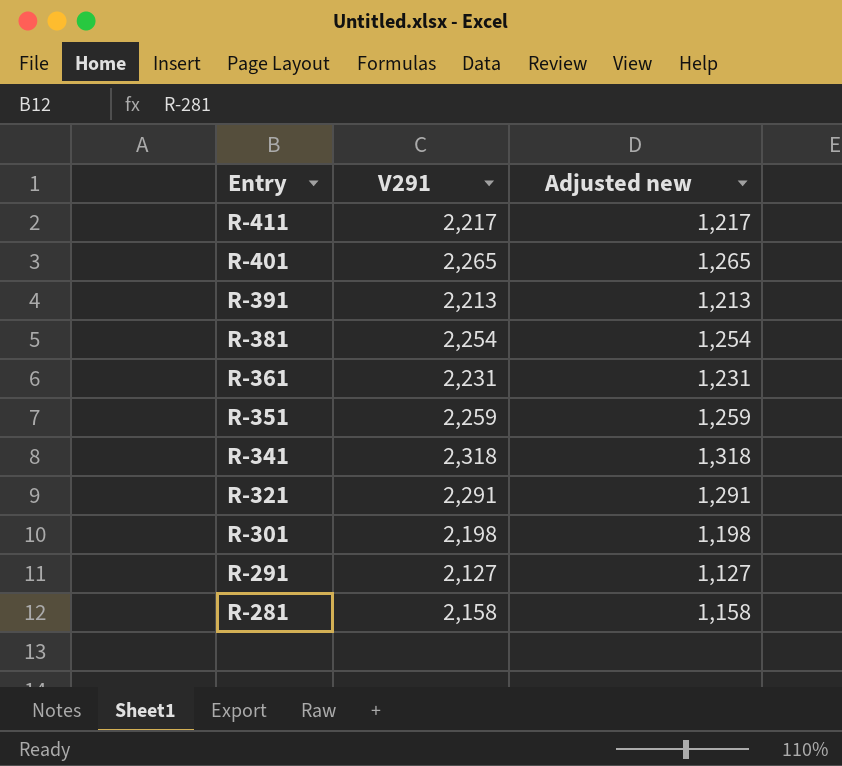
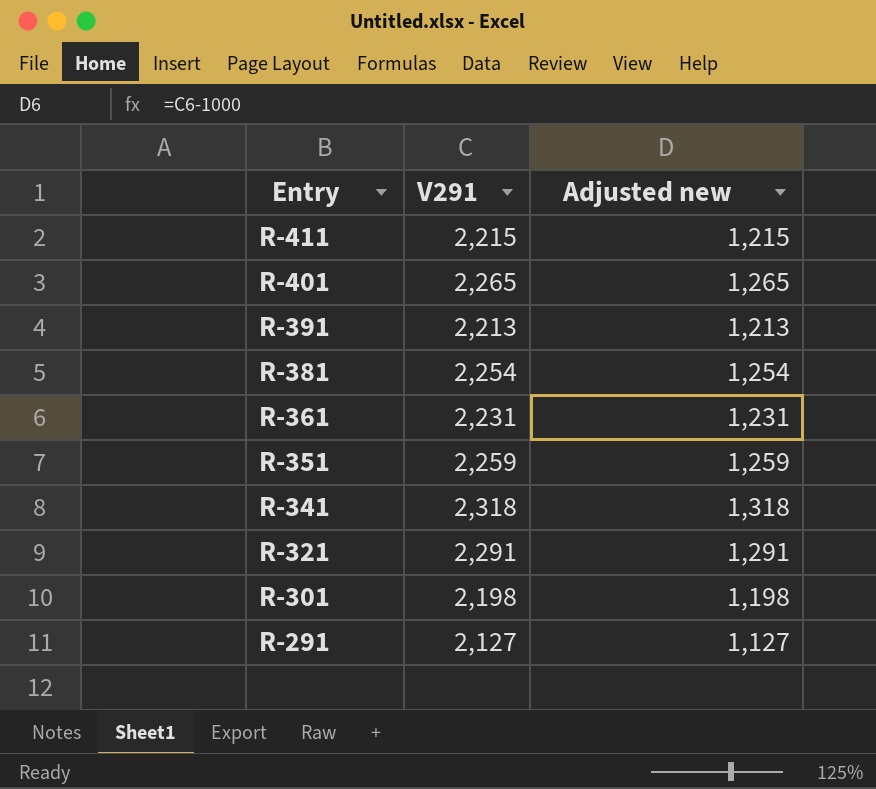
row R-281: 2,158 | 1,158 -> none
R-411 | V291: 2,217 -> 2,215
R-411 | Adjusted new: 1,217 -> 1,215

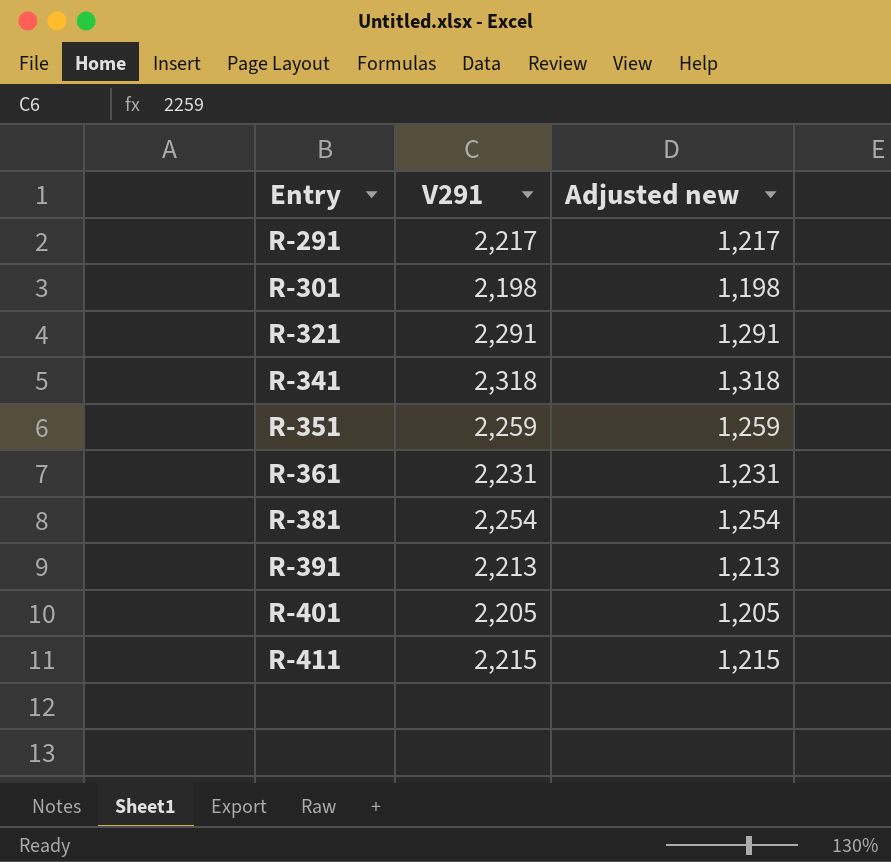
row order: Entry descending -> Entry ascending
R-291 | V291: 2,127 -> 2,217
R-291 | Adjusted new: 1,127 -> 1,217
R-401 | V291: 2,265 -> 2,205
R-401 | Adjusted new: 1,265 -> 1,205

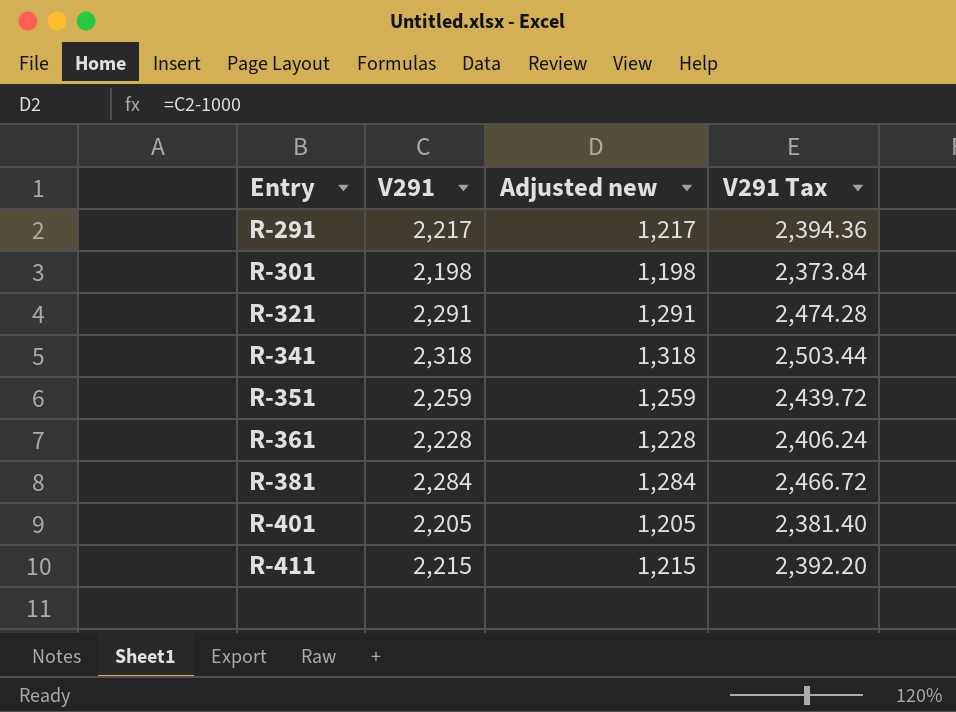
column V291 Tax | formula: none -> [V291] * 1.08
row R-391: 2,213 | 1,213 -> none
R-361 | V291: 2,231 -> 2,228
R-361 | Adjusted new: 1,231 -> 1,228
R-381 | V291: 2,254 -> 2,284
R-381 | Adjusted new: 1,254 -> 1,284

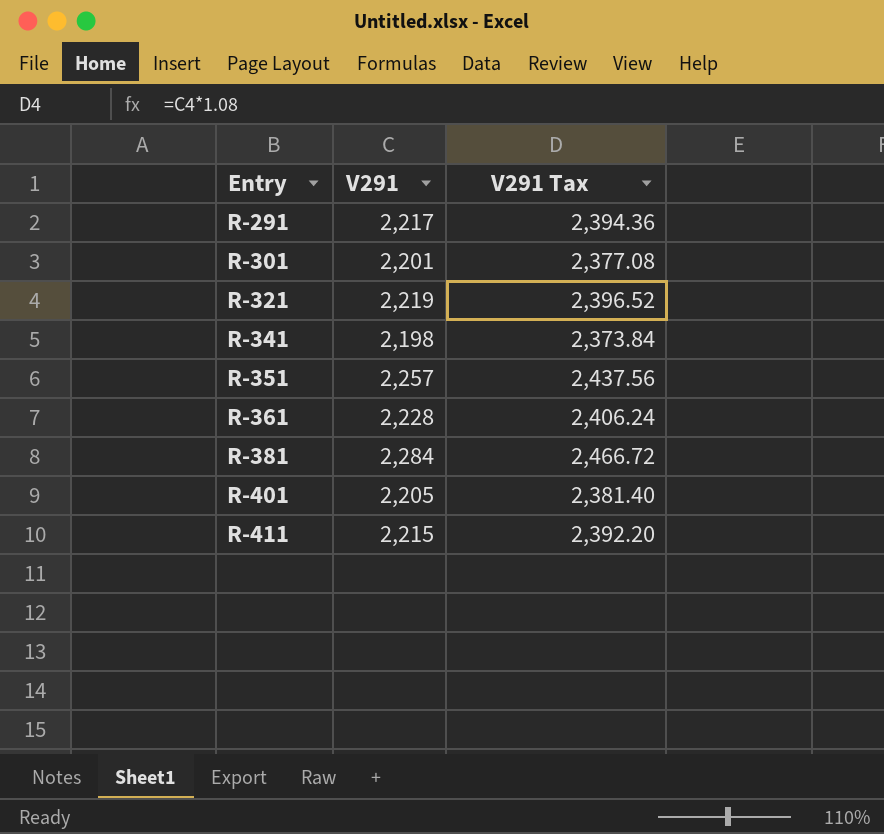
column Adjusted new | formula: [V291] - 1000 -> none
R-301 | V291: 2,198 -> 2,201
R-301 | V291 Tax: 2,373.84 -> 2,377.08
R-321 | V291: 2,291 -> 2,219
R-321 | V291 Tax: 2,474.28 -> 2,396.52
R-341 | V291: 2,318 -> 2,198
R-341 | V291 Tax: 2,503.44 -> 2,373.84
R-351 | V291: 2,259 -> 2,257
R-351 | V291 Tax: 2,439.72 -> 2,437.56

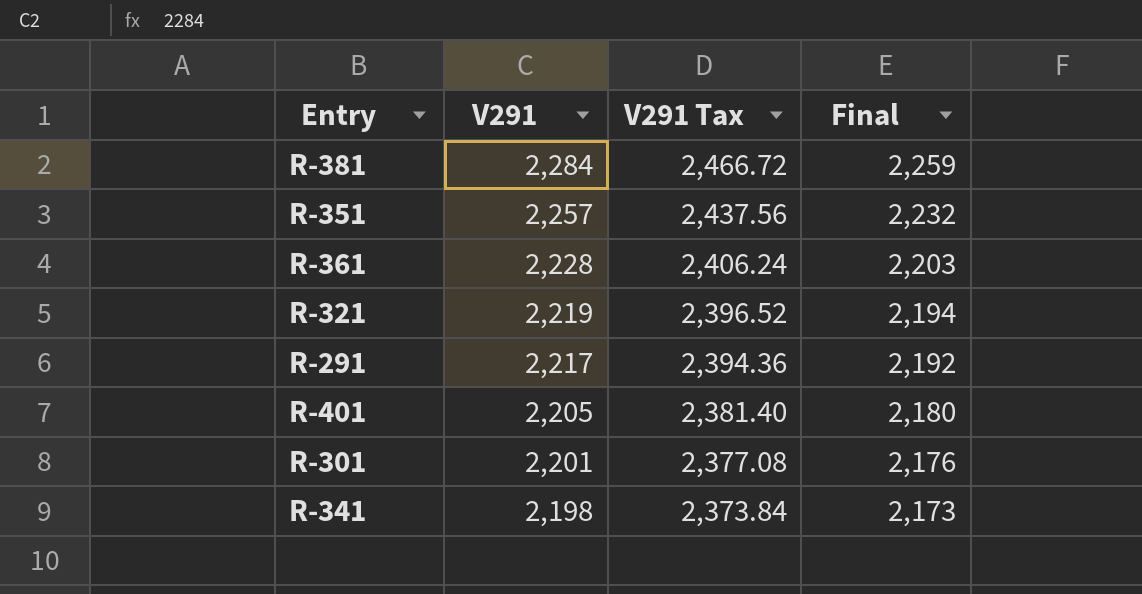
row order: Entry ascending -> V291 descending
column Final | formula: none -> [V291] - 25
row R-411: 2,215 | 2,392.20 -> none

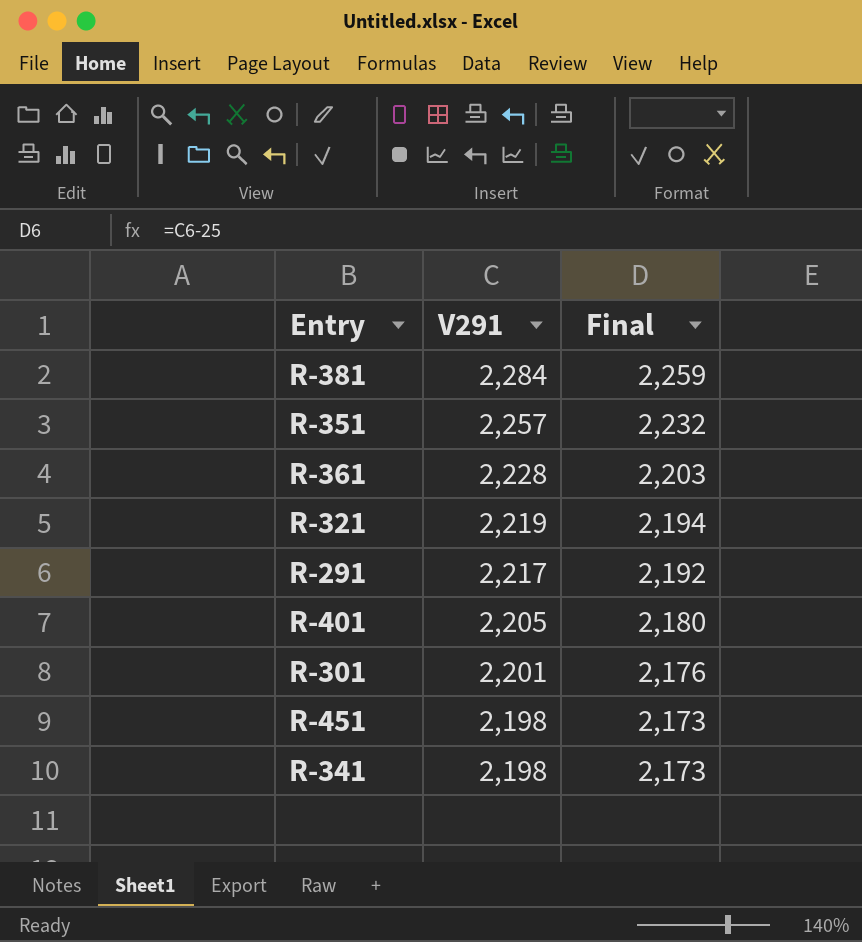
column V291 Tax | formula: [V291] * 1.08 -> none
row R-451: none -> 2,198 | 2,173

